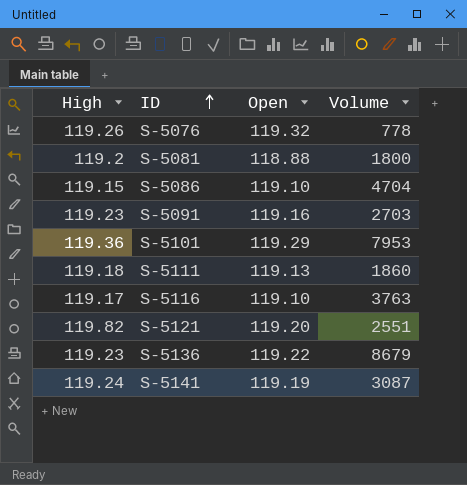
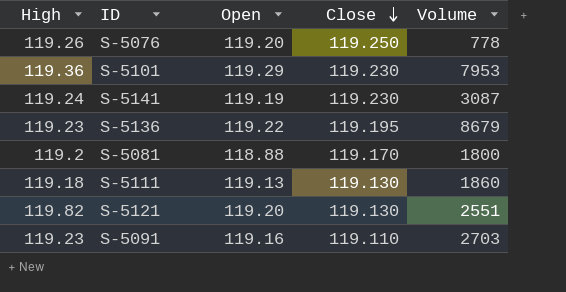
row order: ID ascending -> Close descending
column Close | position: none -> 4
row S-5086: 119.15 | 119.10 | 4704 -> none
row S-5116: 119.17 | 119.10 | 3763 -> none
S-5076 | Open: 119.32 -> 119.20

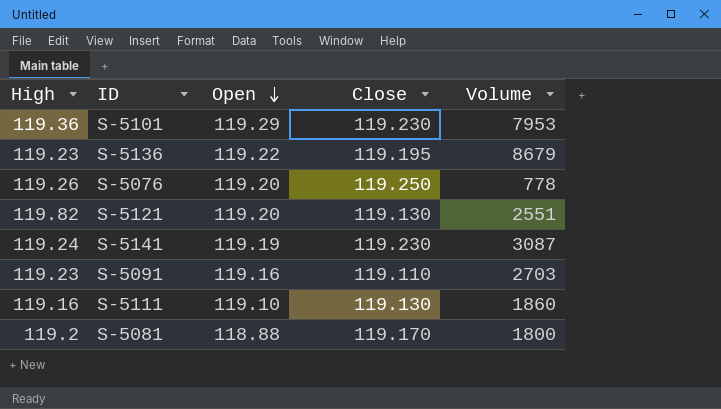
row order: Close descending -> Open descending
S-5111 | High: 119.18 -> 119.16
S-5111 | Open: 119.13 -> 119.10

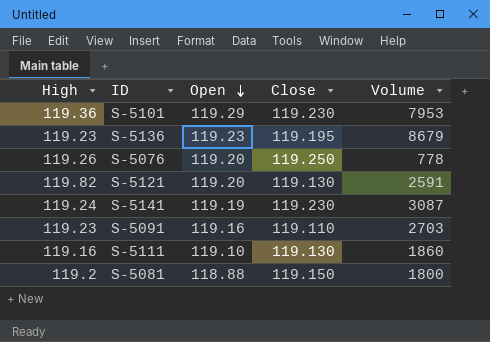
S-5136 | Open: 119.22 -> 119.23
S-5121 | Volume: 2551 -> 2591
S-5081 | Close: 119.170 -> 119.150

